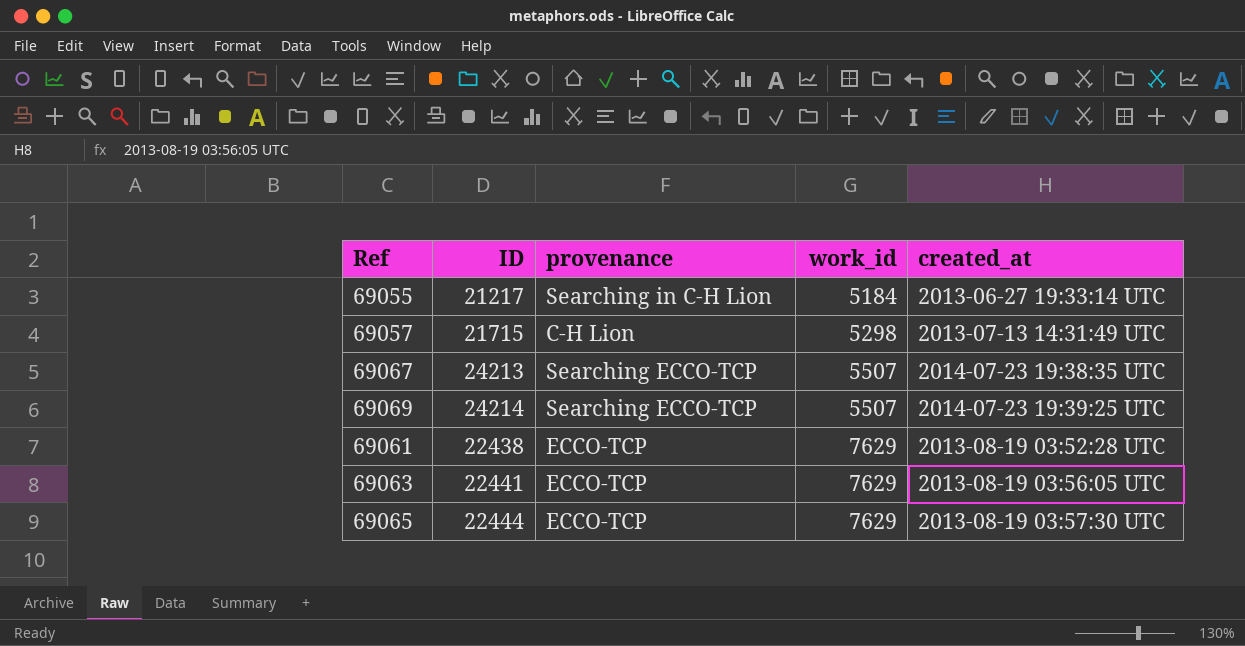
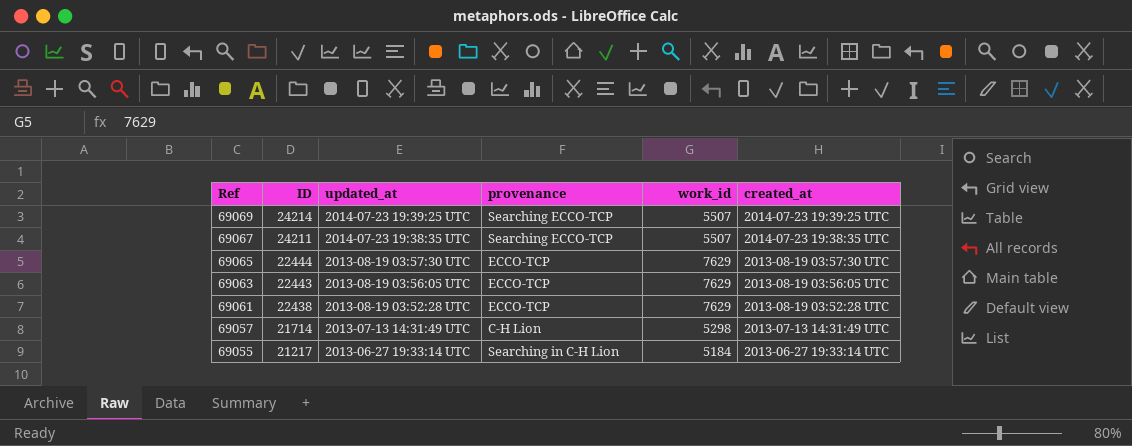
row order: work_id ascending -> Ref descending
column updated_at | position: none -> 3
69067 | ID: 24213 -> 24211
69063 | ID: 22441 -> 22443
69057 | ID: 21715 -> 21714

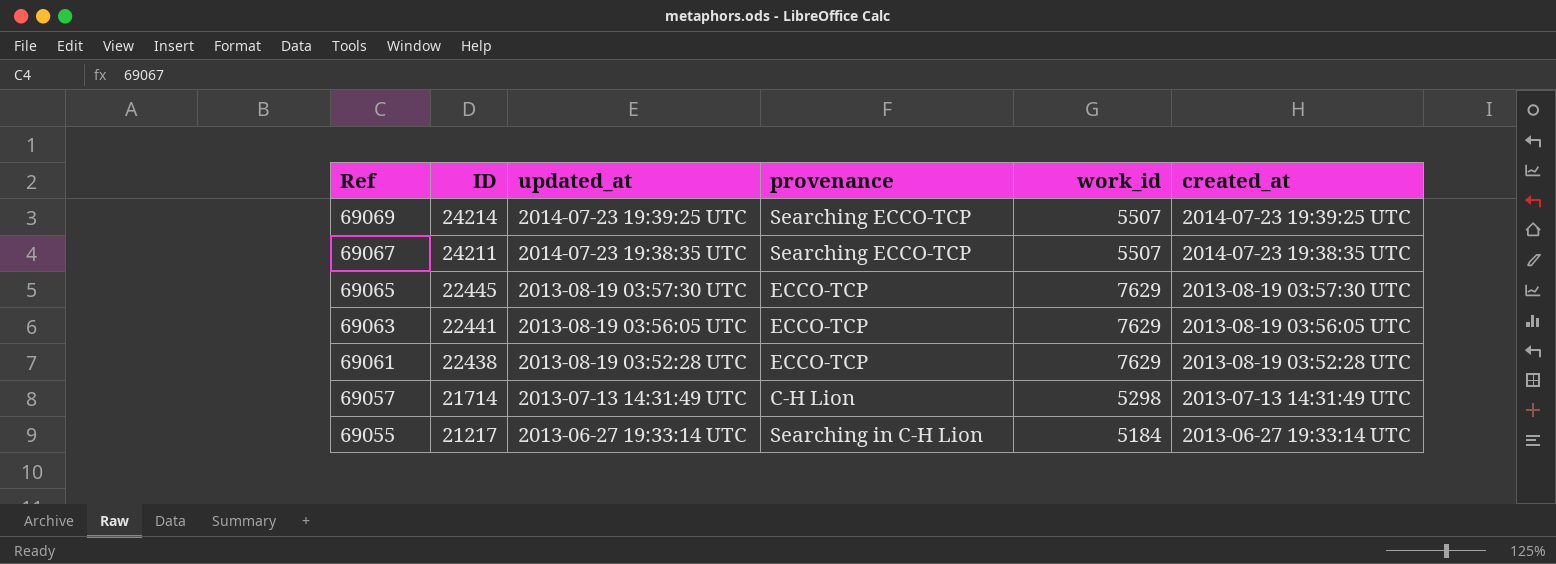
69065 | ID: 22444 -> 22445
69063 | ID: 22443 -> 22441

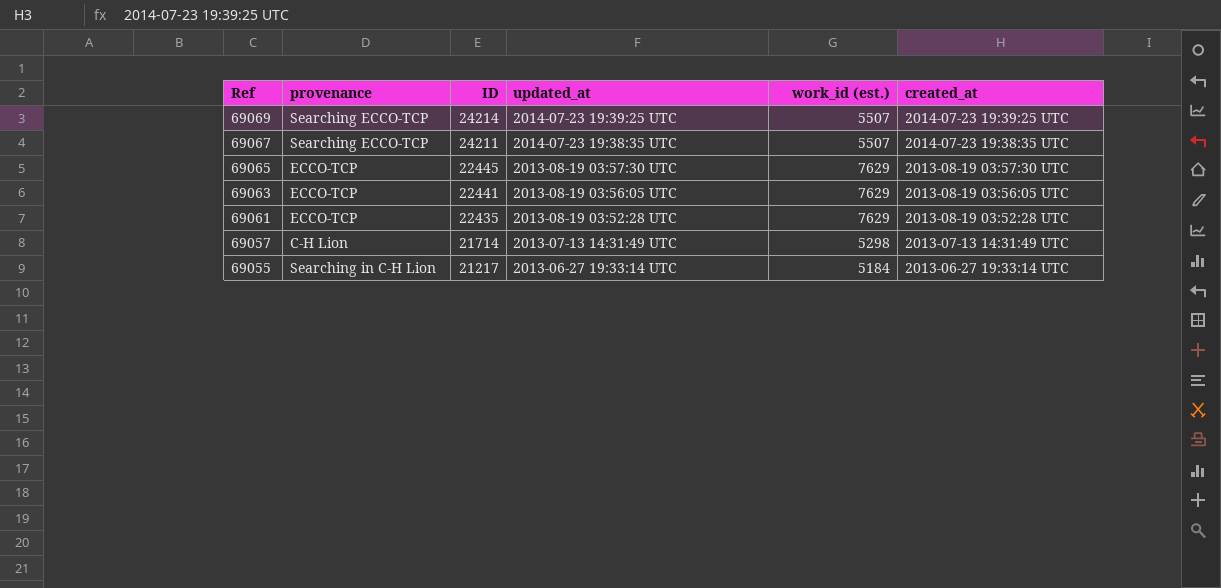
column provenance | position: 4 -> 2
column name: work_id -> work_id (est.)
69061 | ID: 22438 -> 22435

